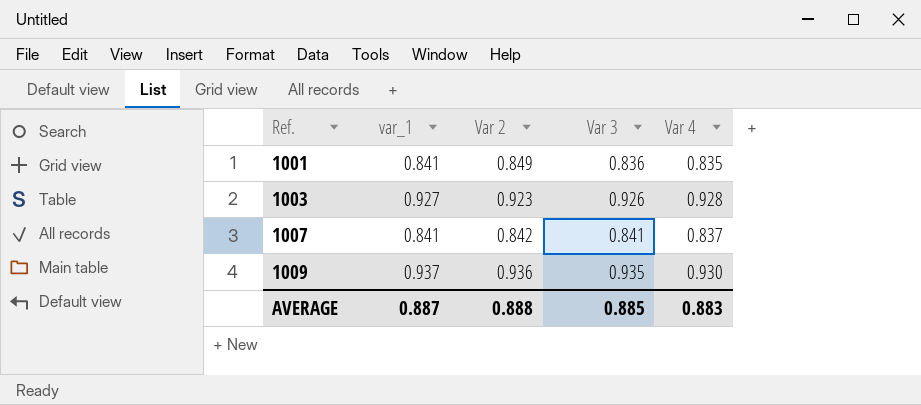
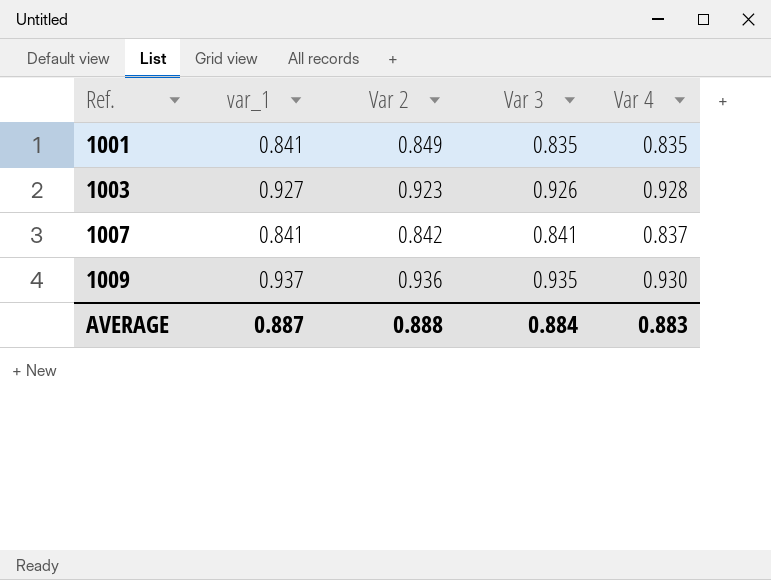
1001 | Var 3: 0.836 -> 0.835
AVERAGE | Var 3: 0.885 -> 0.884

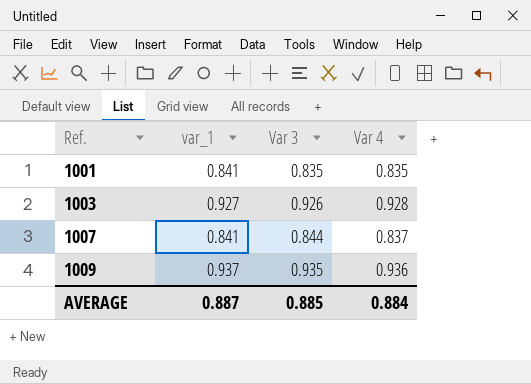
column Var 2 | position: 3 -> none
1007 | Var 3: 0.841 -> 0.844
1009 | Var 4: 0.930 -> 0.936
AVERAGE | Var 3: 0.884 -> 0.885
AVERAGE | Var 4: 0.883 -> 0.884

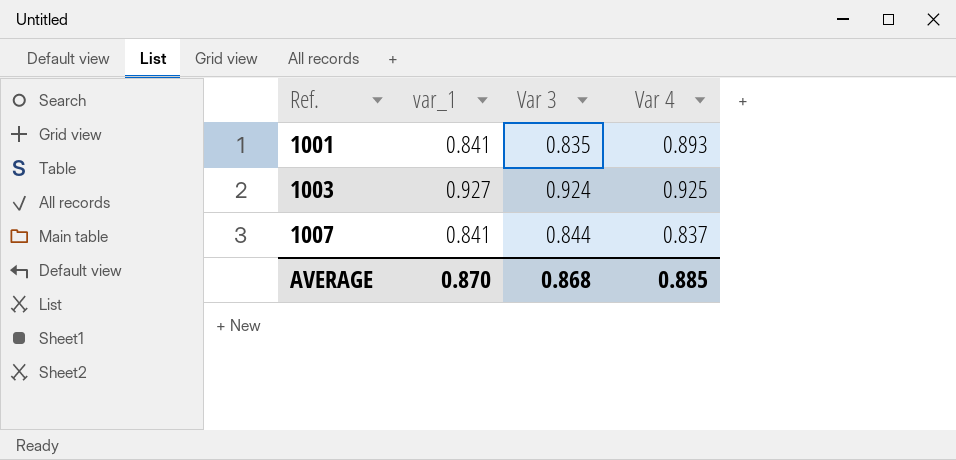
row 1009: 0.937 | 0.935 | 0.936 -> none
1001 | Var 4: 0.835 -> 0.893
1003 | Var 3: 0.926 -> 0.924
1003 | Var 4: 0.928 -> 0.925
AVERAGE | var_1: 0.887 -> 0.870
AVERAGE | Var 3: 0.885 -> 0.868
AVERAGE | Var 4: 0.884 -> 0.885

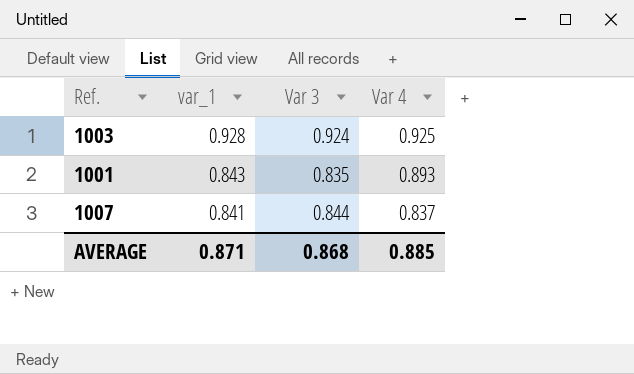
row order: Ref. ascending -> var_1 descending
1003 | var_1: 0.927 -> 0.928
1001 | var_1: 0.841 -> 0.843
AVERAGE | var_1: 0.870 -> 0.871

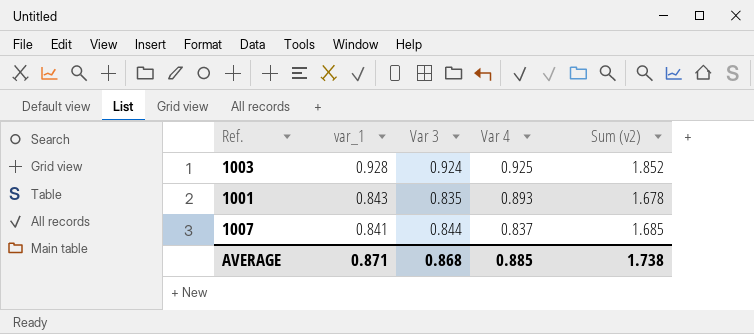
column Sum (v2) | formula: none -> [var_1] + [Var 3]

